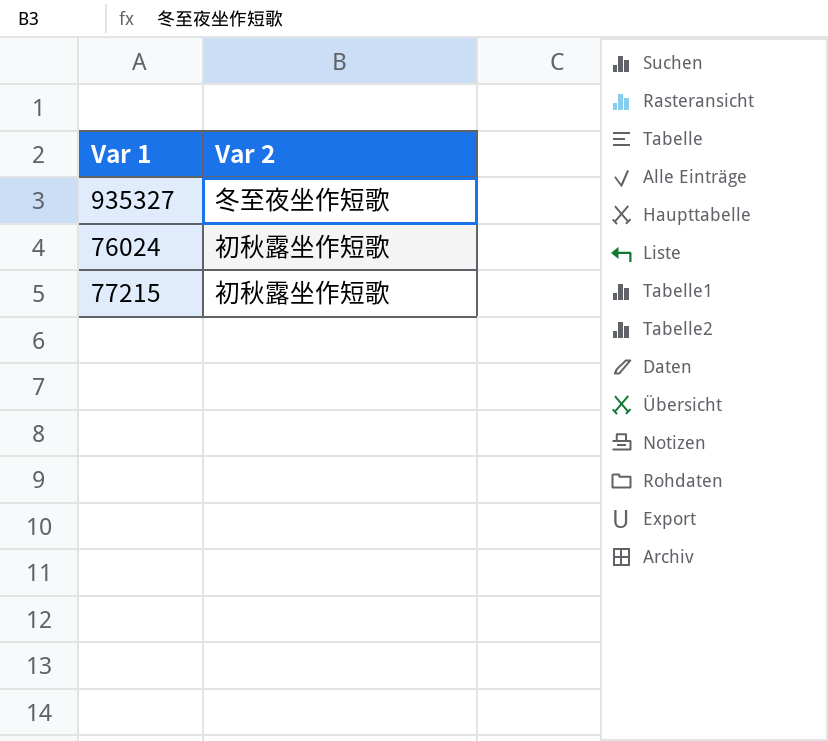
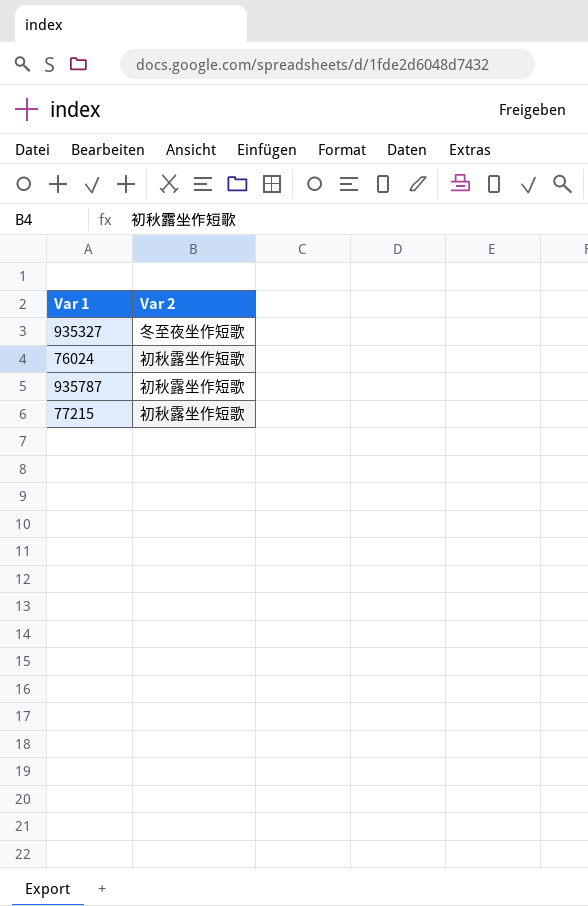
row 935787: none -> 初秋露坐作短歌

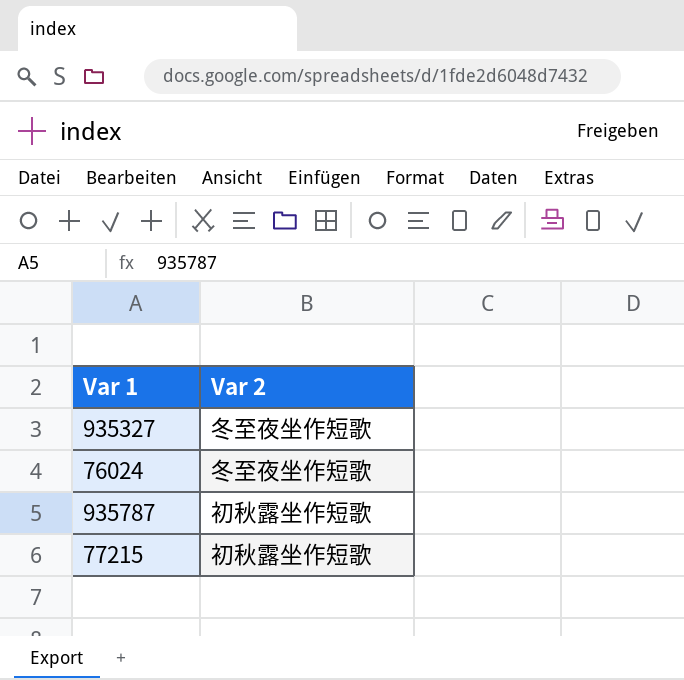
76024 | Var 2: 初秋露坐作短歌 -> 冬至夜坐作短歌

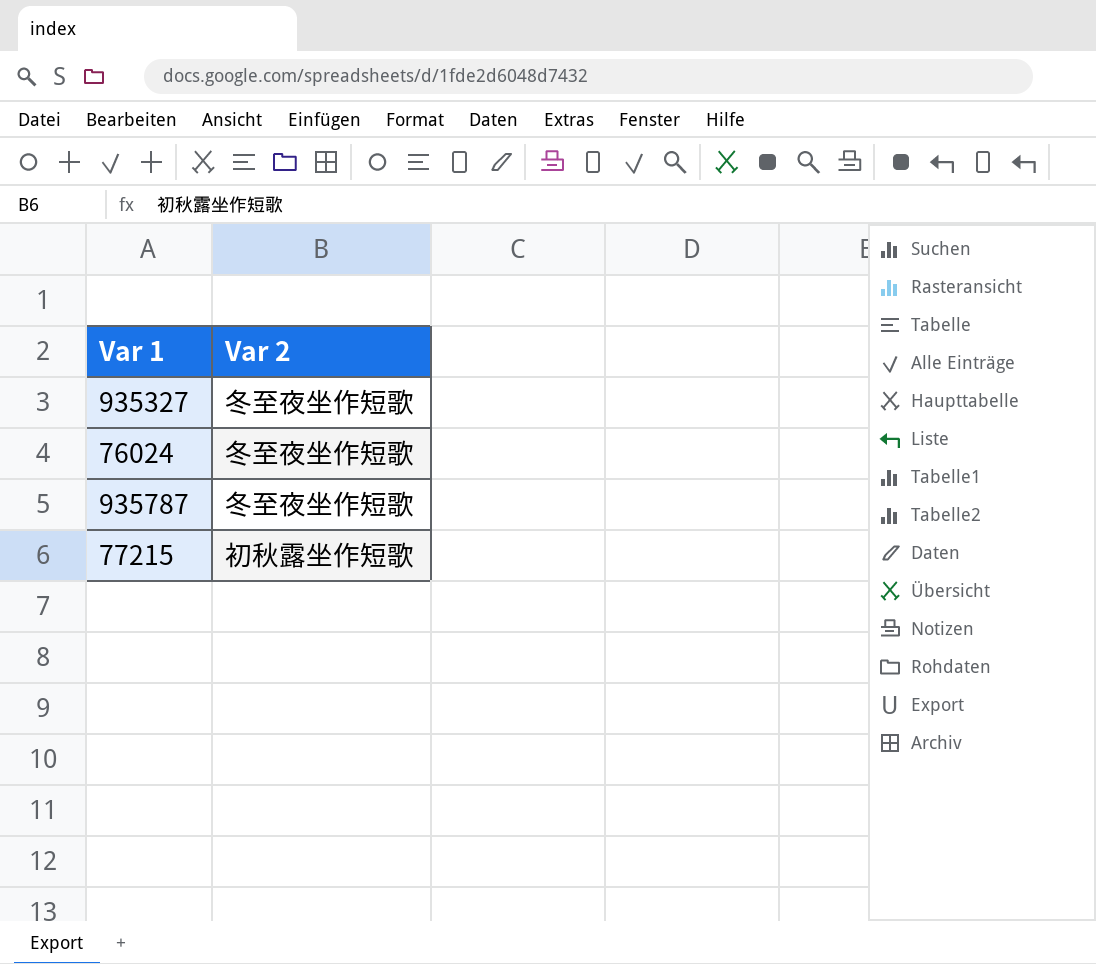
935787 | Var 2: 初秋露坐作短歌 -> 冬至夜坐作短歌

